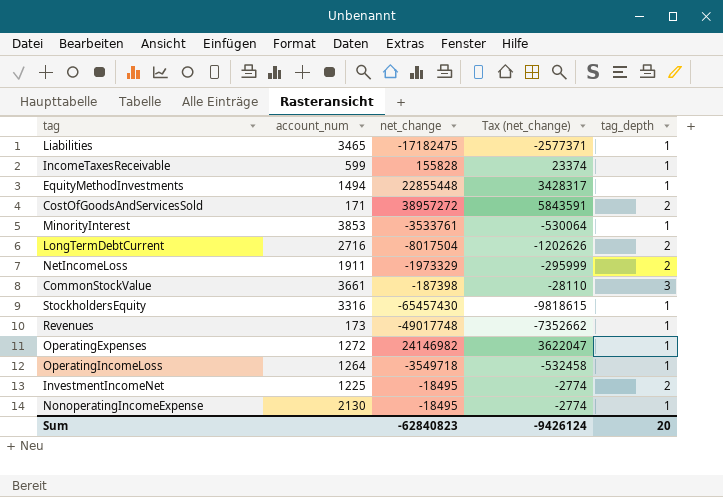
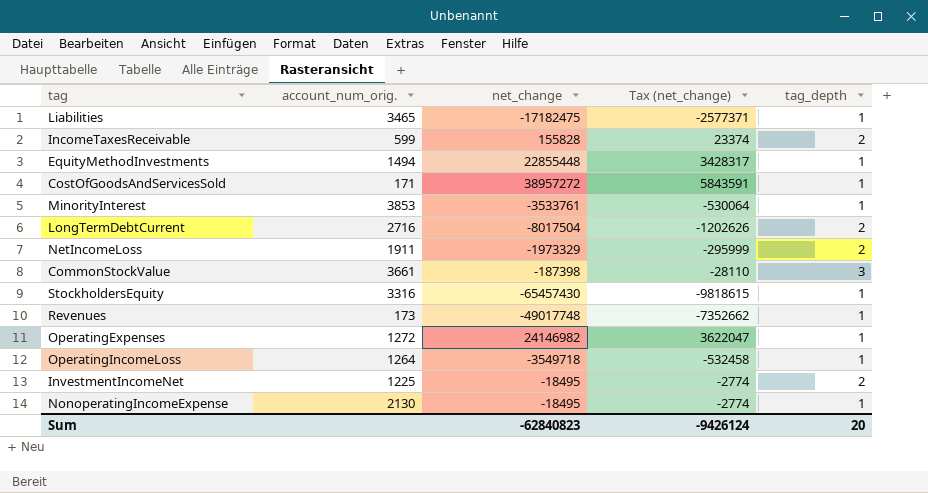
column name: account_num -> account_num_orig.
IncomeTaxesReceivable | tag_depth: 1 -> 2
CostOfGoodsAndServicesSold | tag_depth: 2 -> 1

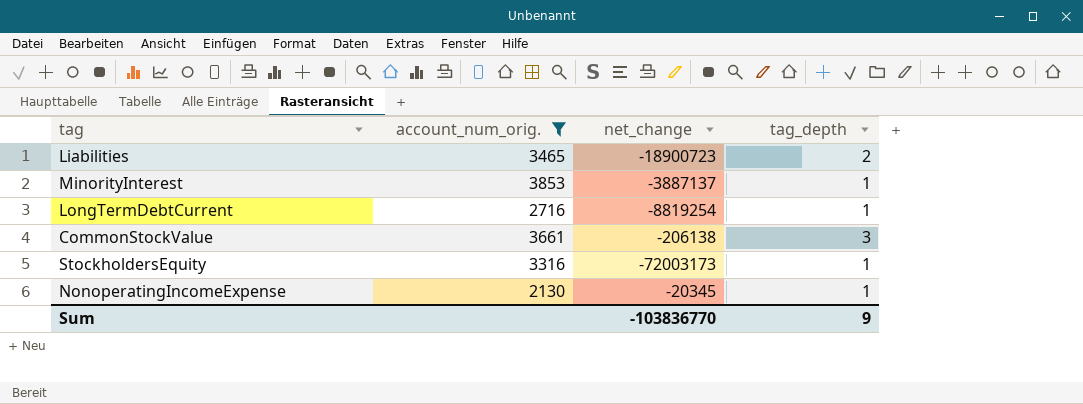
filter: none -> account_num_orig. >= 2130
column Tax (net_change) | formula: [net_change] * 0.15 -> none
Liabilities | net_change: -17182475 -> -18900723
Liabilities | tag_depth: 1 -> 2
MinorityInterest | net_change: -3533761 -> -3887137
LongTermDebtCurrent | net_change: -8017504 -> -8819254
LongTermDebtCurrent | tag_depth: 2 -> 1
CommonStockValue | net_change: -187398 -> -206138
StockholdersEquity | net_change: -65457430 -> -72003173
NonoperatingIncomeExpense | net_change: -18495 -> -20345
Sum | net_change: -62840823 -> -103836770
Sum | tag_depth: 20 -> 9

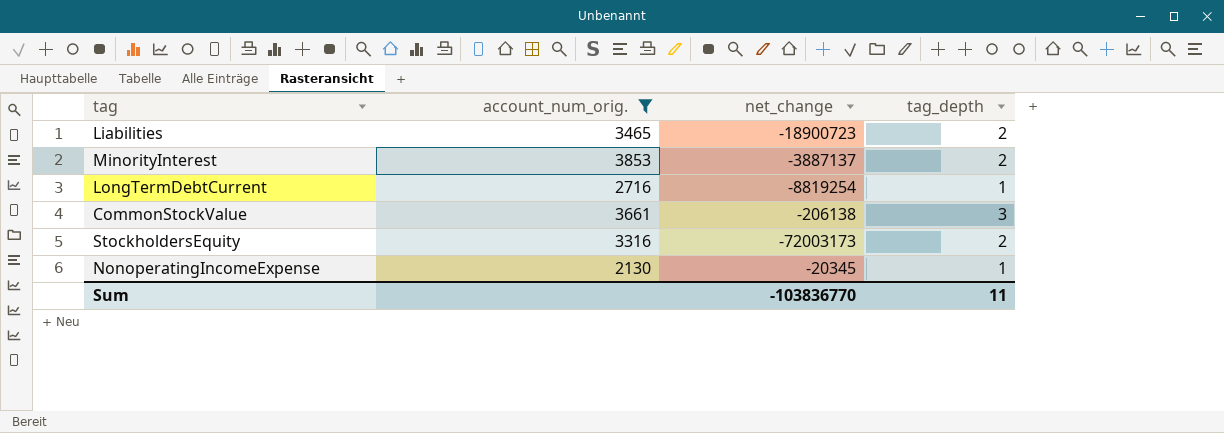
MinorityInterest | tag_depth: 1 -> 2
StockholdersEquity | tag_depth: 1 -> 2
Sum | tag_depth: 9 -> 11

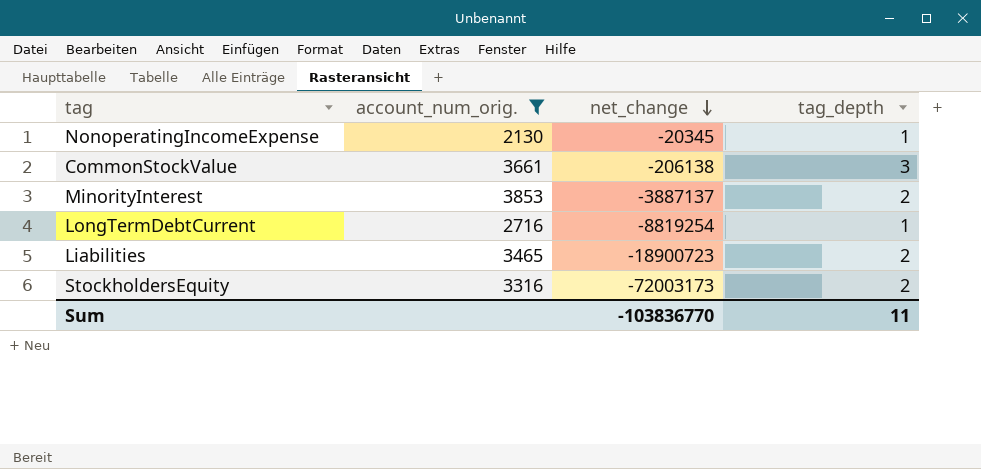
row order: none -> net_change descending

